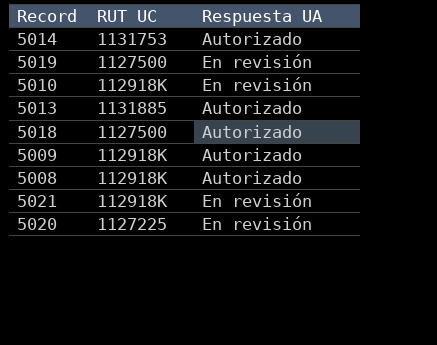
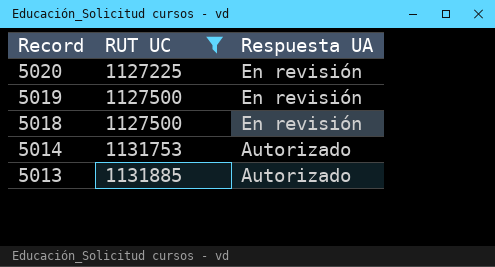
filter: none -> RUT UC != 112918K
row order: none -> Record descending
5018 | Respuesta UA: Autorizado -> En revisión

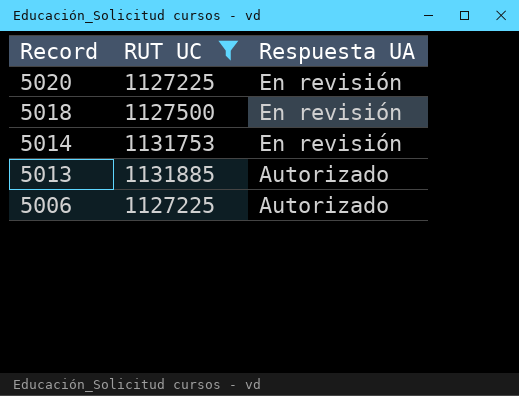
row 5019: 1127500 | En revisión -> none
5014 | Respuesta UA: Autorizado -> En revisión
row 5006: none -> 1127225 | Autorizado

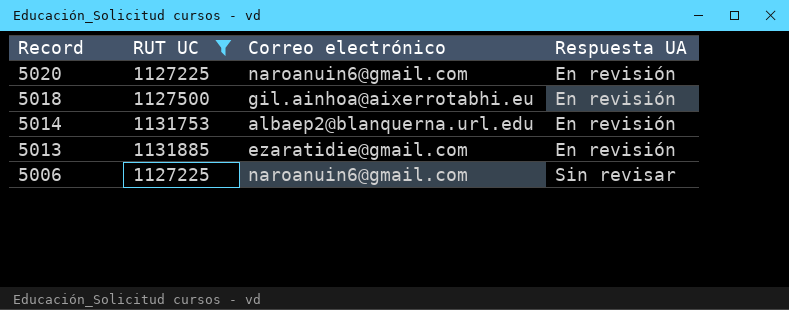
column Correo electrónico | position: none -> 3
5013 | Respuesta UA: Autorizado -> En revisión
5006 | Respuesta UA: Autorizado -> Sin revisar

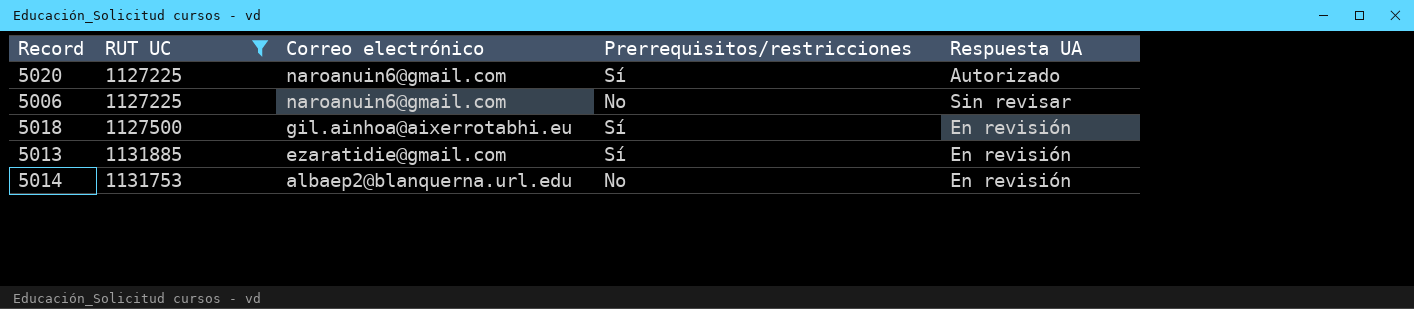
row order: Record descending -> Correo electrónico descending
column Prerrequisitos/restricciones | position: none -> 4
5020 | Respuesta UA: En revisión -> Autorizado

